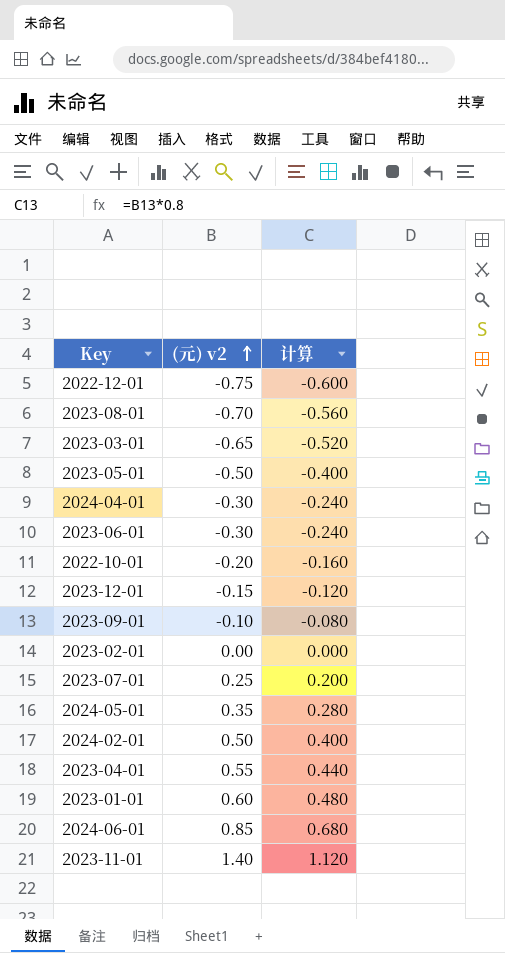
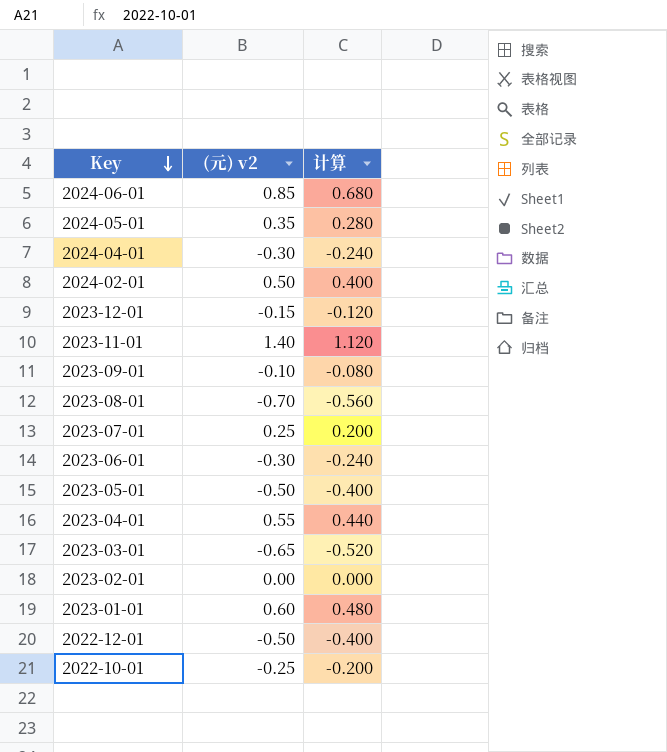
row order: (元) v2 ascending -> Key descending
2022-12-01 | (元) v2: -0.75 -> -0.50
2022-12-01 | 计算: -0.600 -> -0.400
2022-10-01 | (元) v2: -0.20 -> -0.25
2022-10-01 | 计算: -0.160 -> -0.200

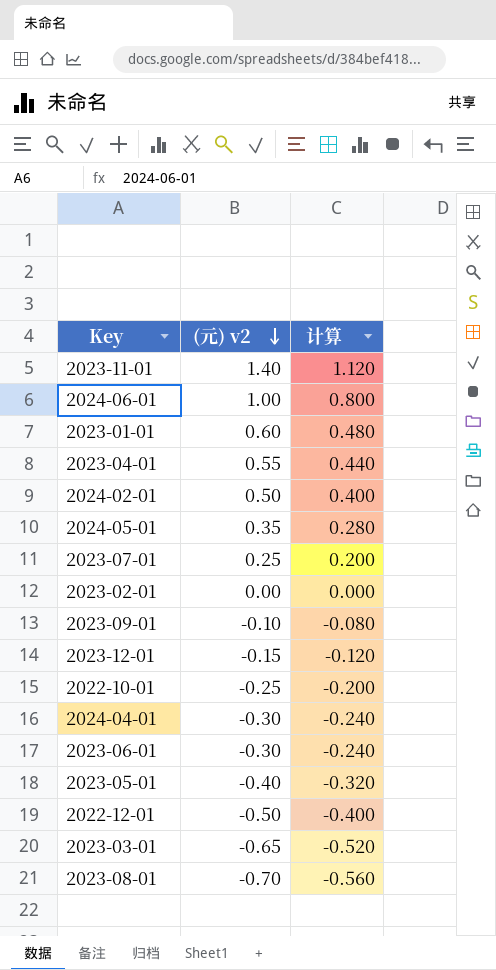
row order: Key descending -> (元) v2 descending
2024-06-01 | (元) v2: 0.85 -> 1.00
2024-06-01 | 计算: 0.680 -> 0.800
2023-05-01 | (元) v2: -0.50 -> -0.40
2023-05-01 | 计算: -0.400 -> -0.320

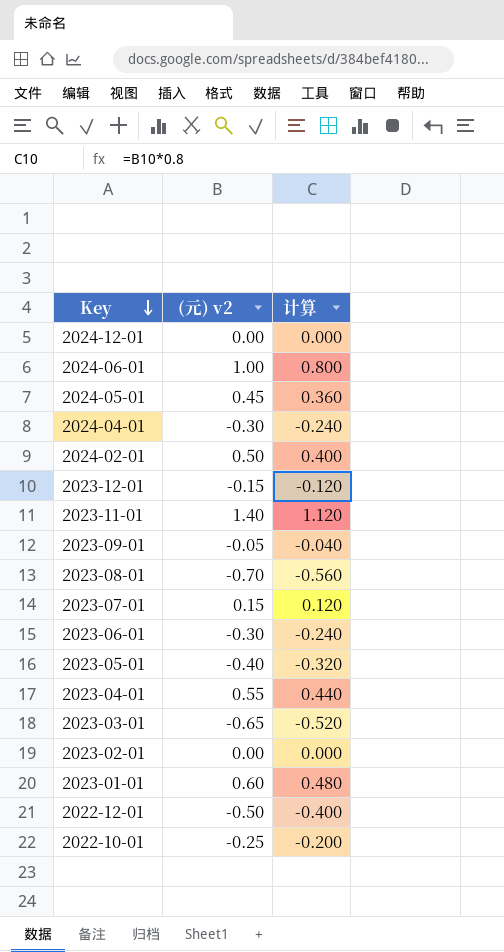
row order: (元) v2 descending -> Key descending
row 2024-12-01: none -> 0.00 | 0.000
2024-05-01 | (元) v2: 0.35 -> 0.45
2024-05-01 | 计算: 0.280 -> 0.360
2023-09-01 | (元) v2: -0.10 -> -0.05
2023-09-01 | 计算: -0.080 -> -0.040
2023-07-01 | (元) v2: 0.25 -> 0.15
2023-07-01 | 计算: 0.200 -> 0.120

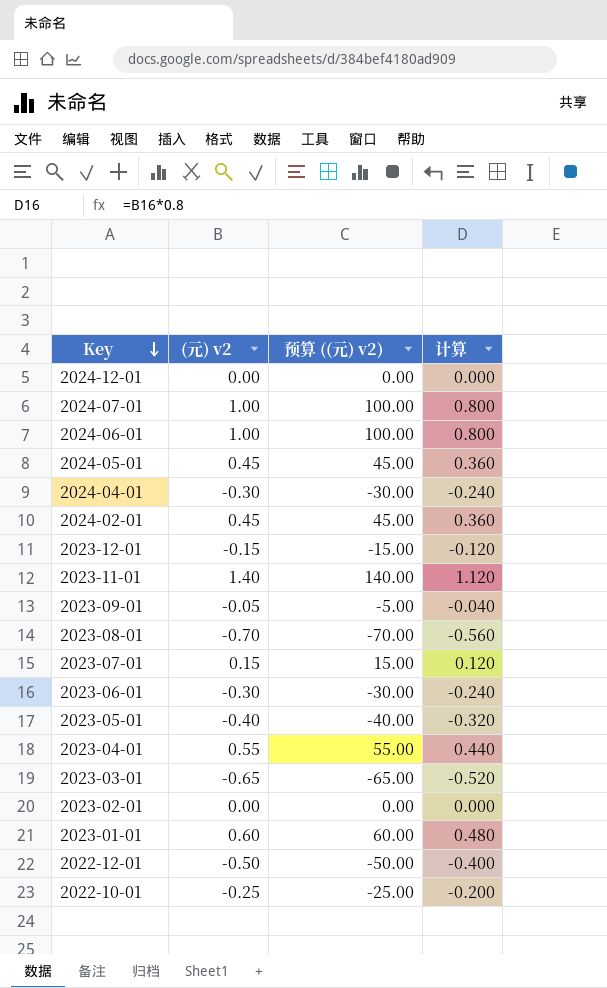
column 预算 ((元) v2) | formula: none -> [(元) v2] * 100
row 2024-07-01: none -> 1.00 | 100.00 | 0.800
2024-02-01 | (元) v2: 0.50 -> 0.45
2024-02-01 | 计算: 0.400 -> 0.360

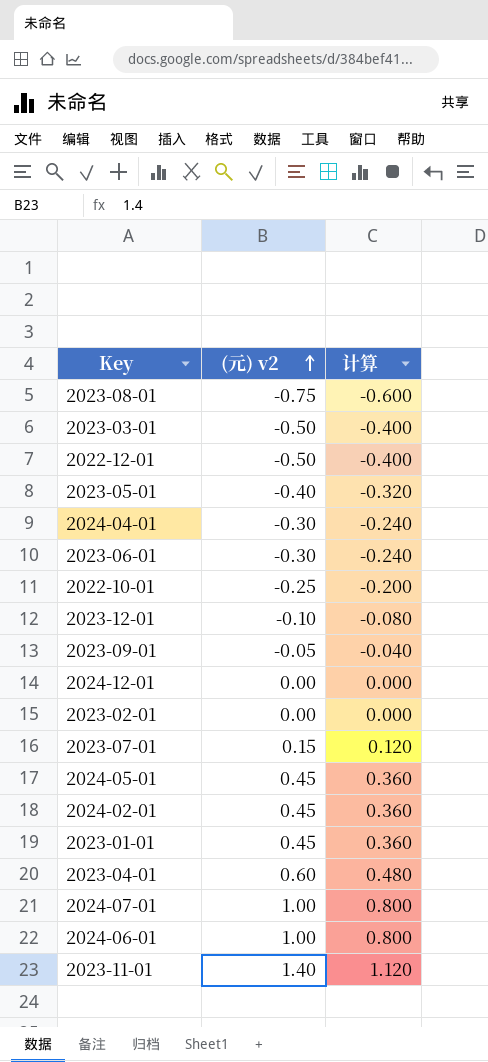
row order: Key descending -> (元) v2 ascending
column 预算 ((元) v2) | formula: [(元) v2] * 100 -> none
2023-08-01 | (元) v2: -0.70 -> -0.75
2023-08-01 | 计算: -0.560 -> -0.600
2023-03-01 | (元) v2: -0.65 -> -0.50
2023-03-01 | 计算: -0.520 -> -0.400
2023-12-01 | (元) v2: -0.15 -> -0.10
2023-12-01 | 计算: -0.120 -> -0.080
2023-01-01 | (元) v2: 0.60 -> 0.45
2023-01-01 | 计算: 0.480 -> 0.360
2023-04-01 | (元) v2: 0.55 -> 0.60
2023-04-01 | 计算: 0.440 -> 0.480

